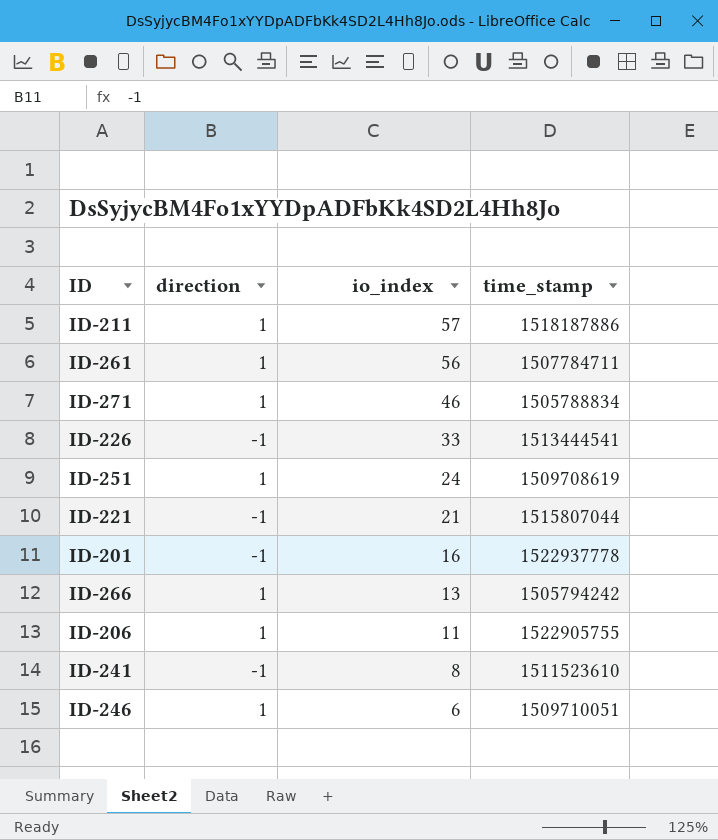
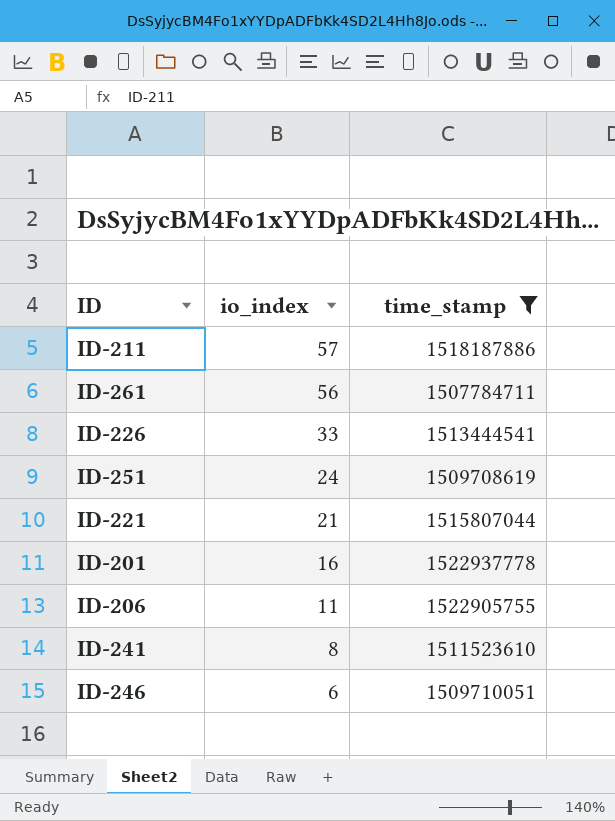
filter: none -> time_stamp >= 1507784711
column direction | position: 2 -> none

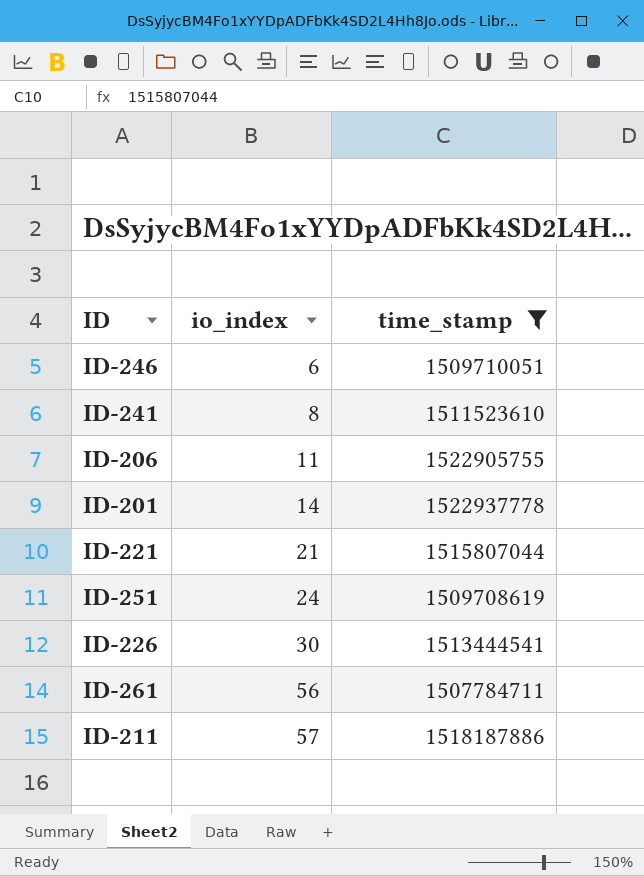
row order: io_index descending -> io_index ascending
ID-201 | io_index: 16 -> 14
ID-226 | io_index: 33 -> 30

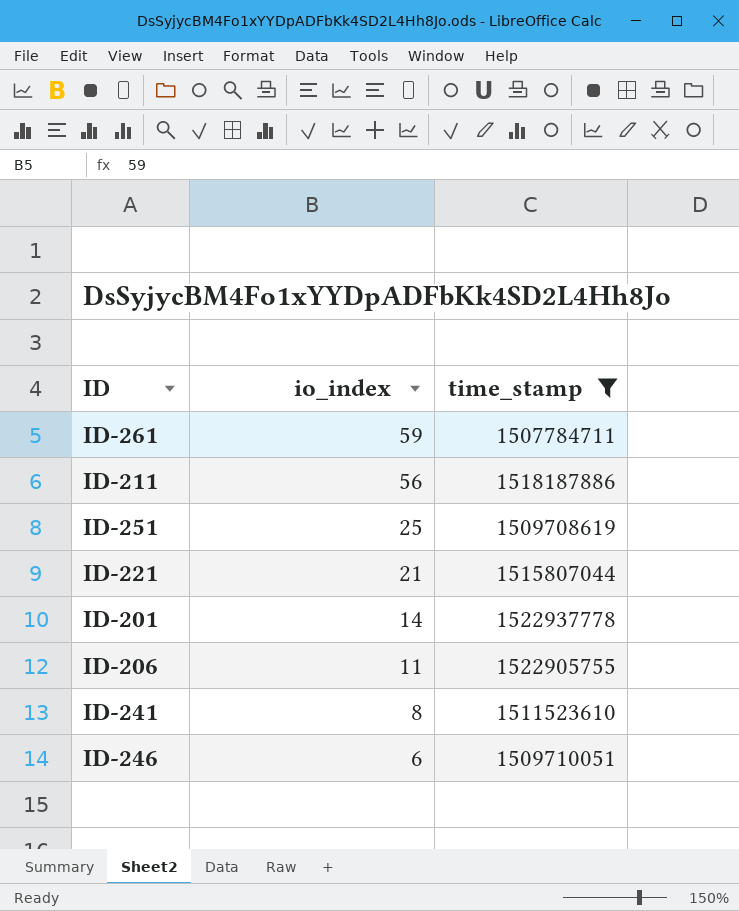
row order: io_index ascending -> io_index descending
row ID-226: 30 | 1513444541 -> none
ID-261 | io_index: 56 -> 59
ID-211 | io_index: 57 -> 56
ID-251 | io_index: 24 -> 25

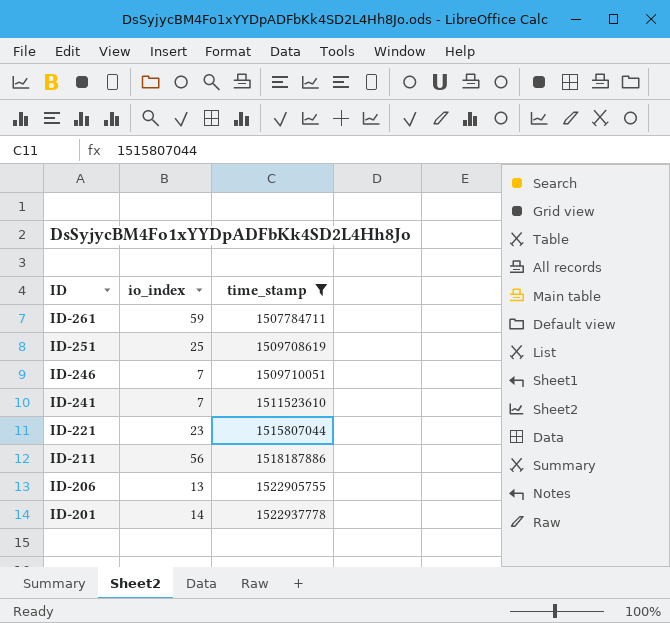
row order: io_index descending -> ID descending
ID-246 | io_index: 6 -> 7
ID-241 | io_index: 8 -> 7
ID-221 | io_index: 21 -> 23
ID-206 | io_index: 11 -> 13

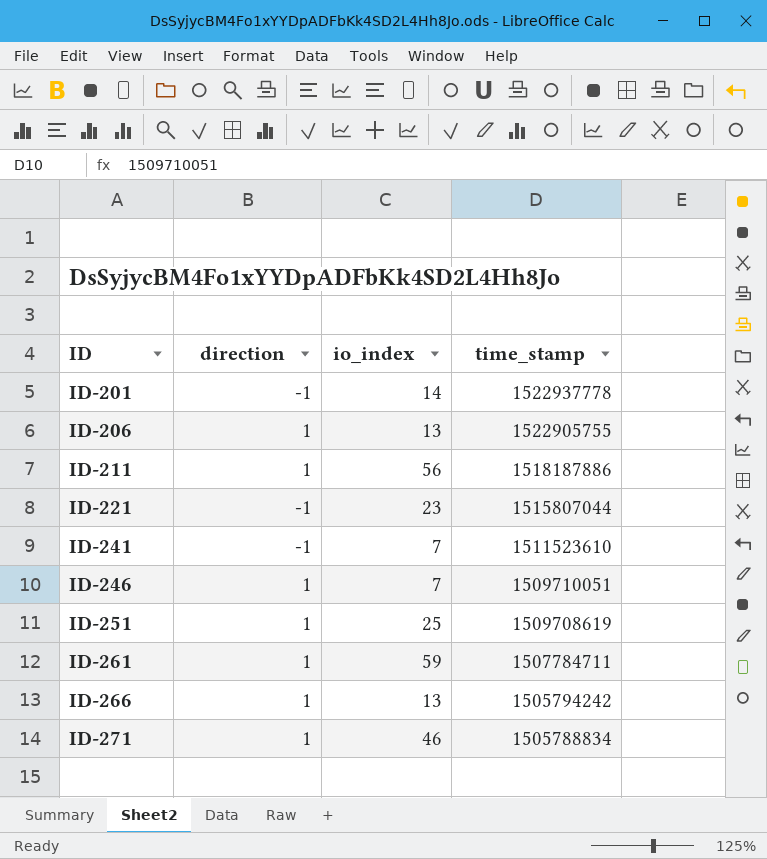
filter: time_stamp >= 1507784711 -> none
row order: ID descending -> ID ascending
column direction | position: none -> 2

